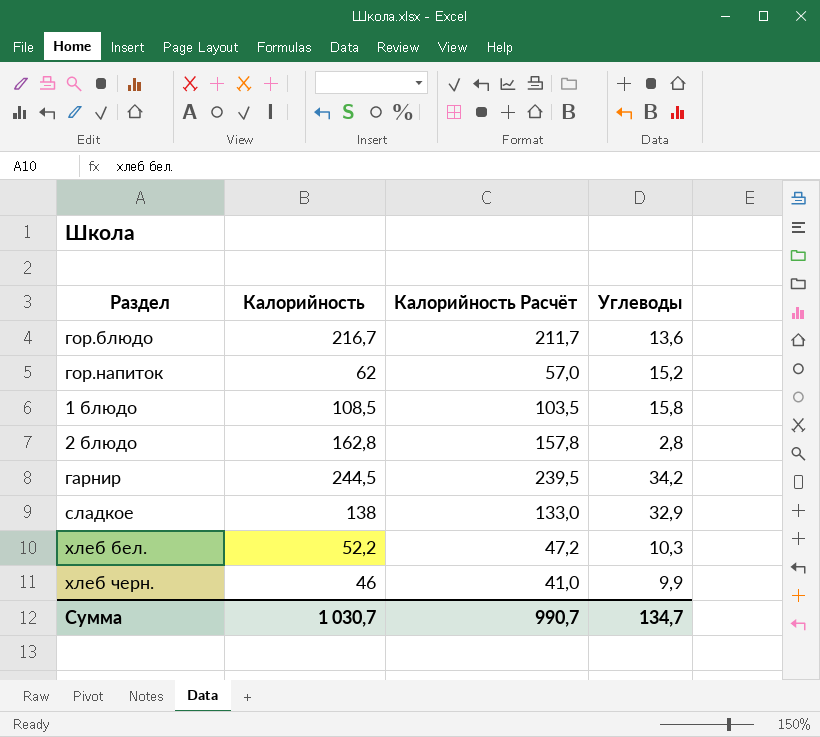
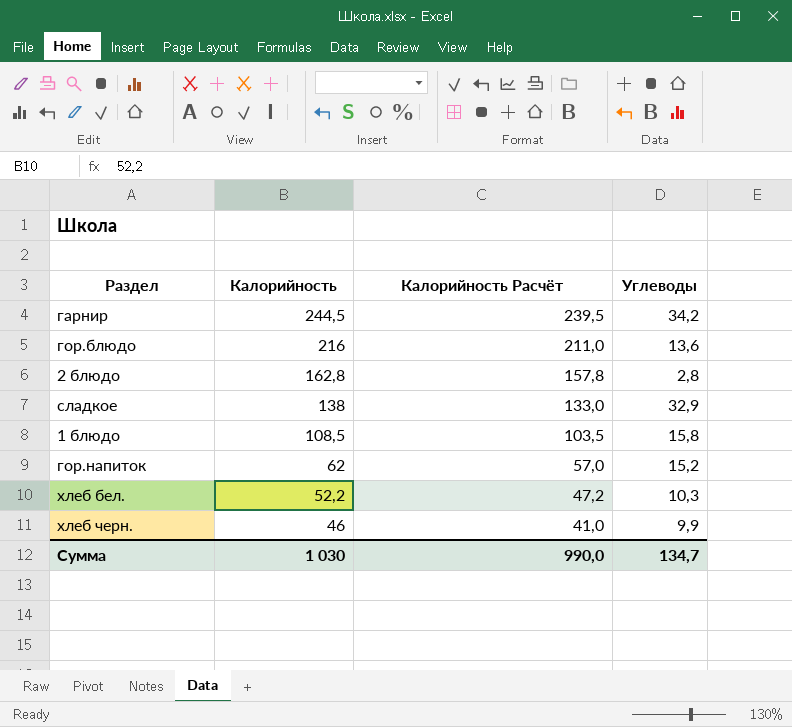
row order: none -> Калорийность descending
гор.блюдо | Калорийность: 216,7 -> 216
гор.блюдо | Калорийность Расчёт: 211,7 -> 211,0
Сумма | Калорийность: 1 030,7 -> 1 030
Сумма | Калорийность Расчёт: 990,7 -> 990,0

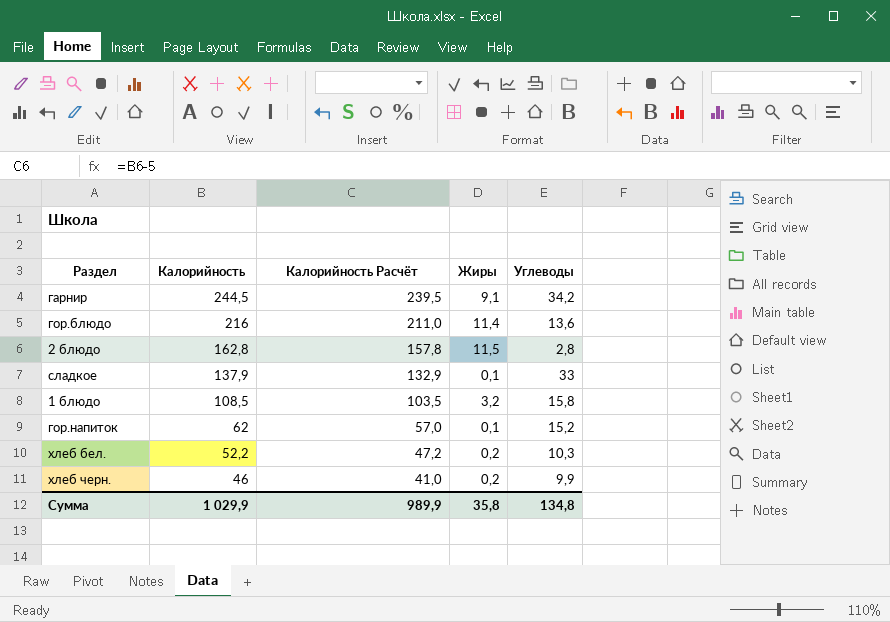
column Жиры | position: none -> 4
сладкое | Калорийность: 138 -> 137,9
сладкое | Калорийность Расчёт: 133,0 -> 132,9
сладкое | Углеводы: 32,9 -> 33
Сумма | Калорийность: 1 030 -> 1 029,9
Сумма | Калорийность Расчёт: 990,0 -> 989,9
Сумма | Углеводы: 134,7 -> 134,8

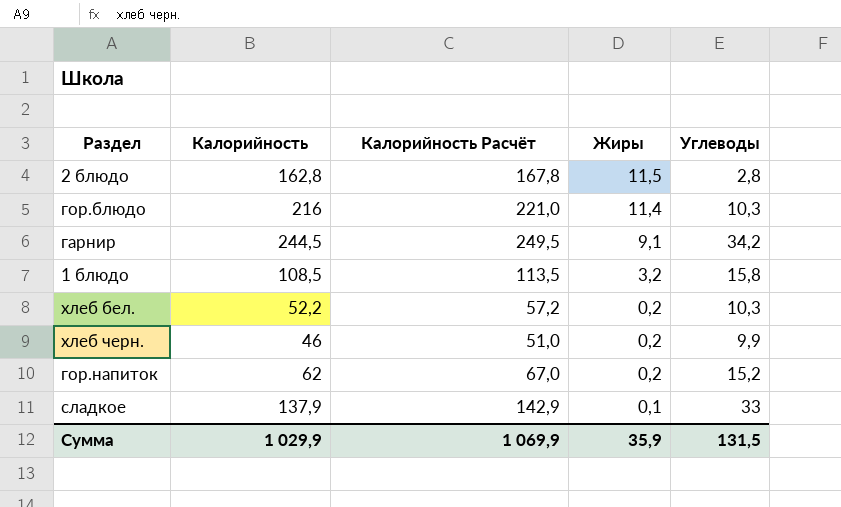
row order: Калорийность descending -> Жиры descending
column Калорийность Расчёт | formula: [Калорийность] - 5 -> [Калорийность] + 5
гор.блюдо | Углеводы: 13,6 -> 10,3
гор.напиток | Жиры: 0,1 -> 0,2
Сумма | Калорийность Расчёт: 989,9 -> 1 069,9
Сумма | Жиры: 35,8 -> 35,9
Сумма | Углеводы: 134,8 -> 131,5

